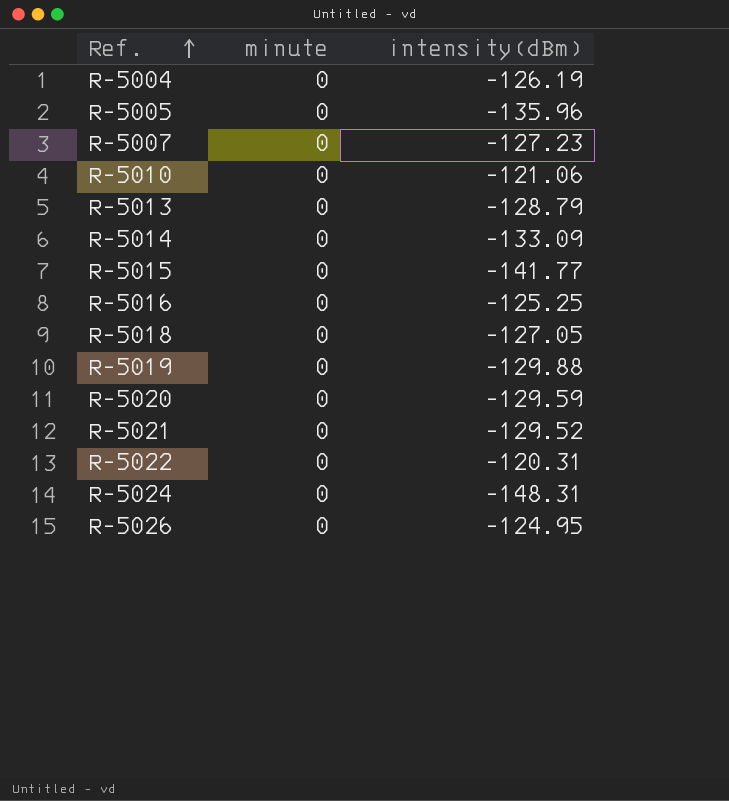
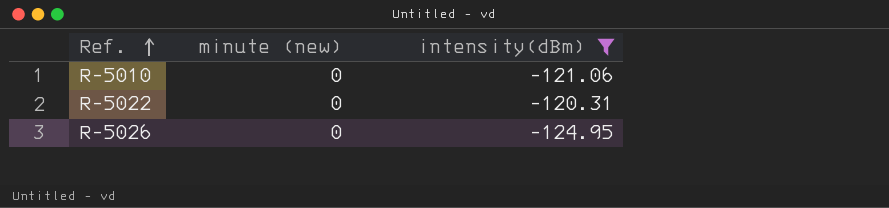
filter: none -> intensity(dBm) >= -124.95
column name: minute -> minute (new)

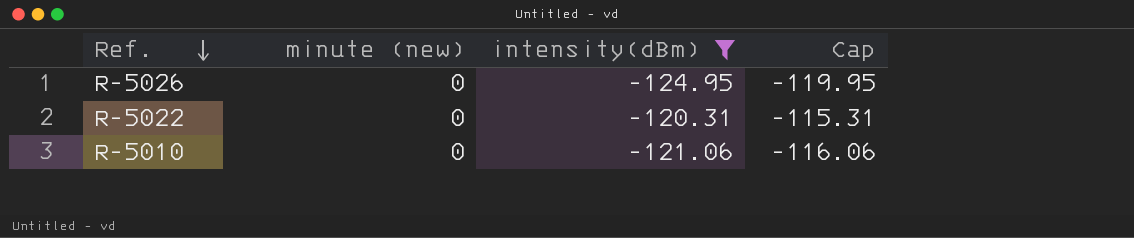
row order: Ref. ascending -> Ref. descending
column Cap | formula: none -> [intensity(dBm)] + 5

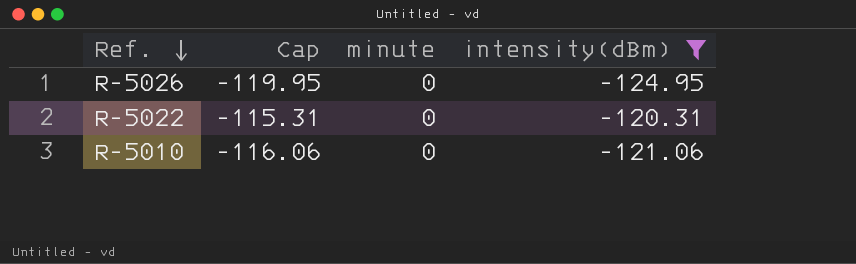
column Cap | position: 4 -> 2
column name: minute (new) -> minute

